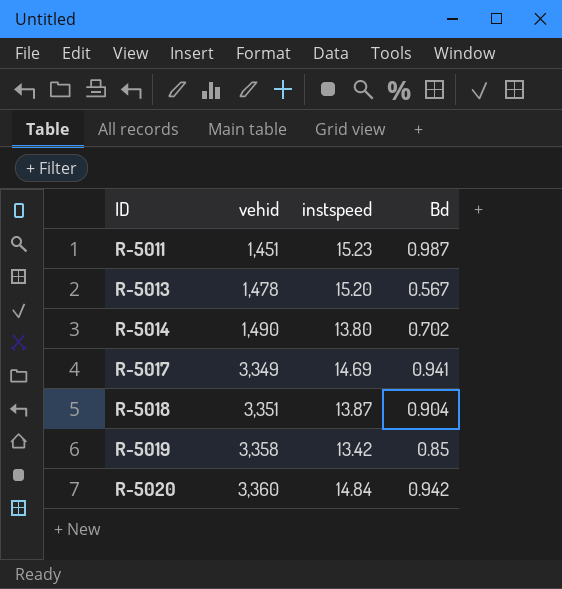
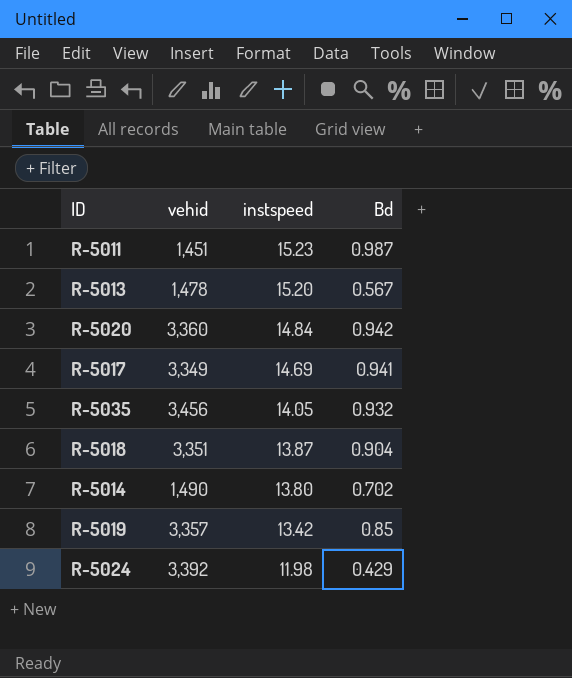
row order: ID ascending -> instspeed descending
row R-5035: none -> 3,456 | 14.05 | 0.932
R-5019 | vehid: 3,358 -> 3,357
row R-5024: none -> 3,392 | 11.98 | 0.429

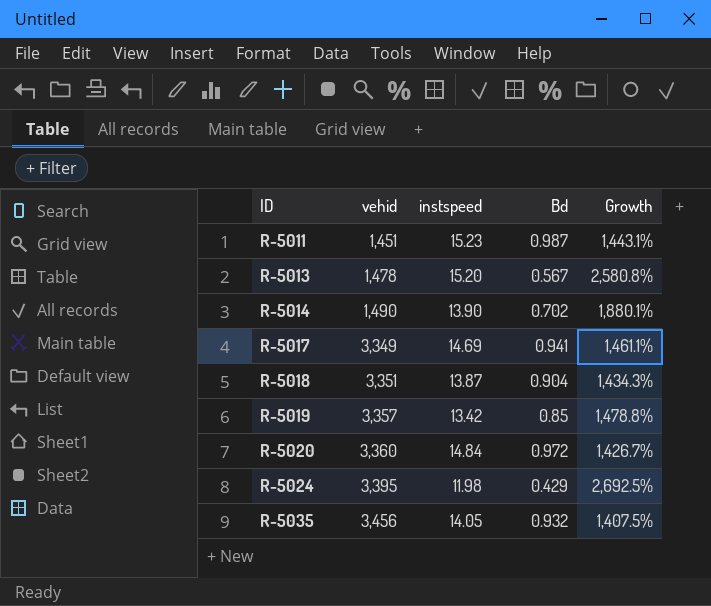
row order: instspeed descending -> ID ascending
column Growth | formula: none -> ([instspeed] - [Bd]) / [Bd]
R-5014 | instspeed: 13.80 -> 13.90
R-5020 | Bd: 0.942 -> 0.972
R-5024 | vehid: 3,392 -> 3,395

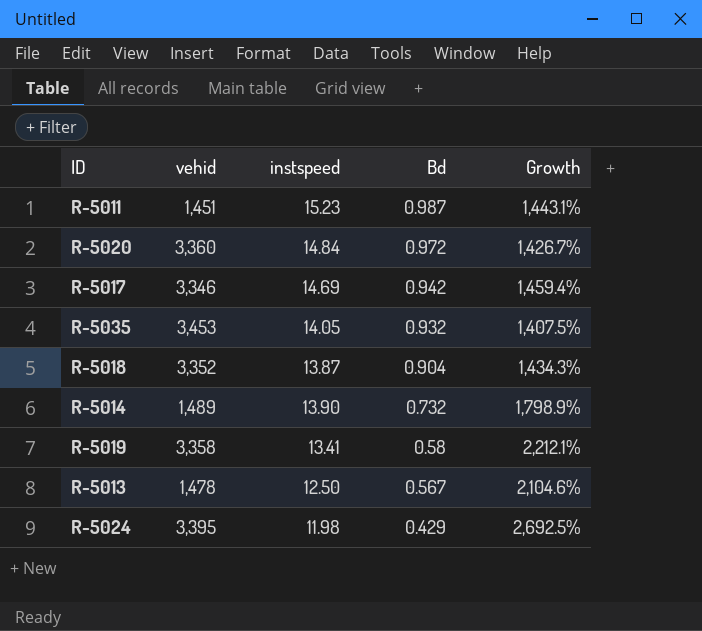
row order: ID ascending -> Bd descending
R-5017 | vehid: 3,349 -> 3,346
R-5017 | Bd: 0.941 -> 0.942
R-5017 | Growth: 1,461.1% -> 1,459.4%
R-5035 | vehid: 3,456 -> 3,453
R-5018 | vehid: 3,351 -> 3,352
R-5014 | vehid: 1,490 -> 1,489
R-5014 | Bd: 0.702 -> 0.732
R-5014 | Growth: 1,880.1% -> 1,798.9%
R-5019 | vehid: 3,357 -> 3,358
R-5019 | instspeed: 13.42 -> 13.41
R-5019 | Bd: 0.85 -> 0.58
R-5019 | Growth: 1,478.8% -> 2,212.1%
R-5013 | instspeed: 15.20 -> 12.50
R-5013 | Growth: 2,580.8% -> 2,104.6%

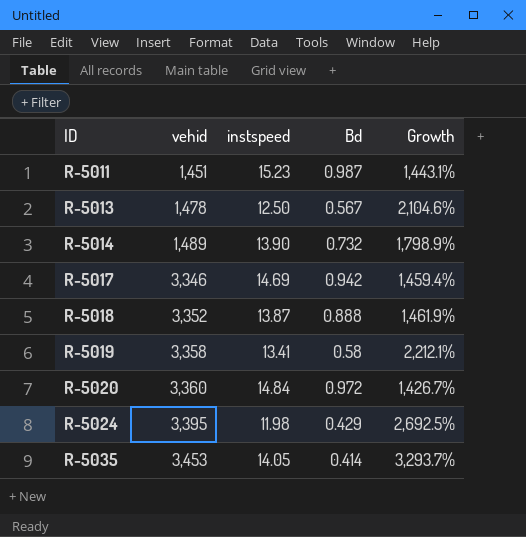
row order: Bd descending -> ID ascending
R-5018 | Bd: 0.904 -> 0.888
R-5018 | Growth: 1,434.3% -> 1,461.9%
R-5035 | Bd: 0.932 -> 0.414
R-5035 | Growth: 1,407.5% -> 3,293.7%

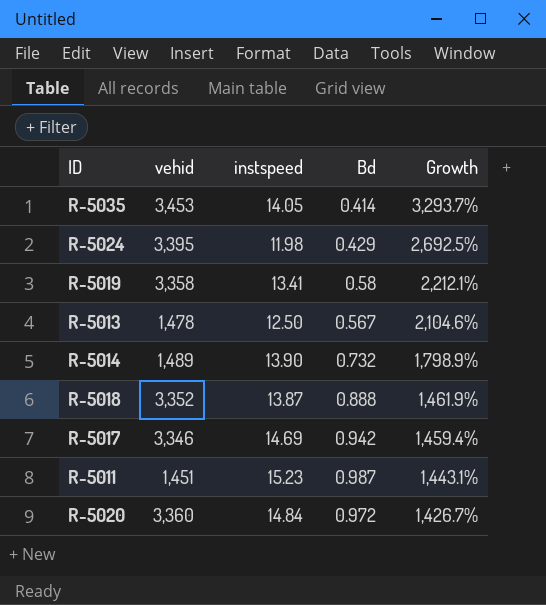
row order: ID ascending -> Growth descending

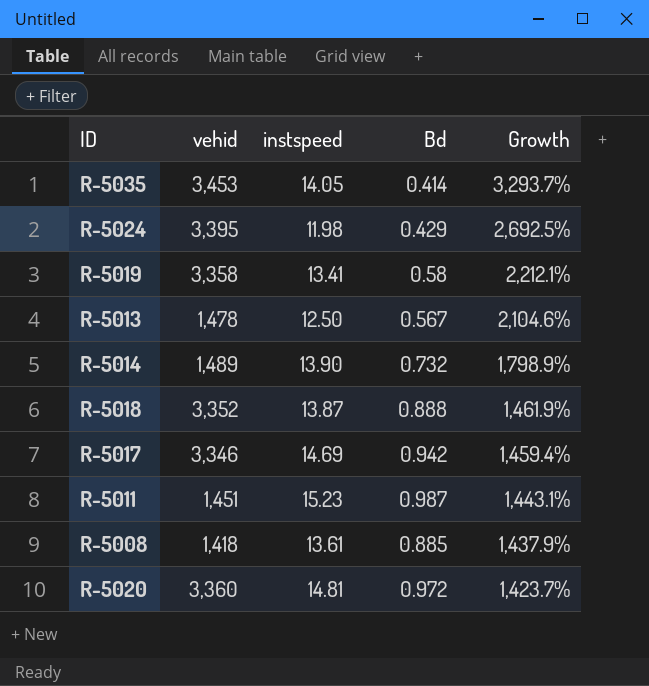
row R-5008: none -> 1,418 | 13.61 | 0.885 | 1,437.9%
R-5020 | instspeed: 14.84 -> 14.81
R-5020 | Growth: 1,426.7% -> 1,423.7%

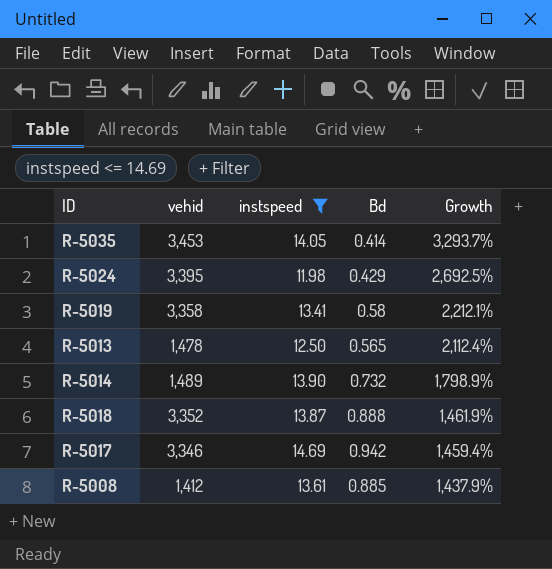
filter: none -> instspeed <= 14.69
R-5013 | Bd: 0.567 -> 0.565
R-5013 | Growth: 2,104.6% -> 2,112.4%
R-5008 | vehid: 1,418 -> 1,412

